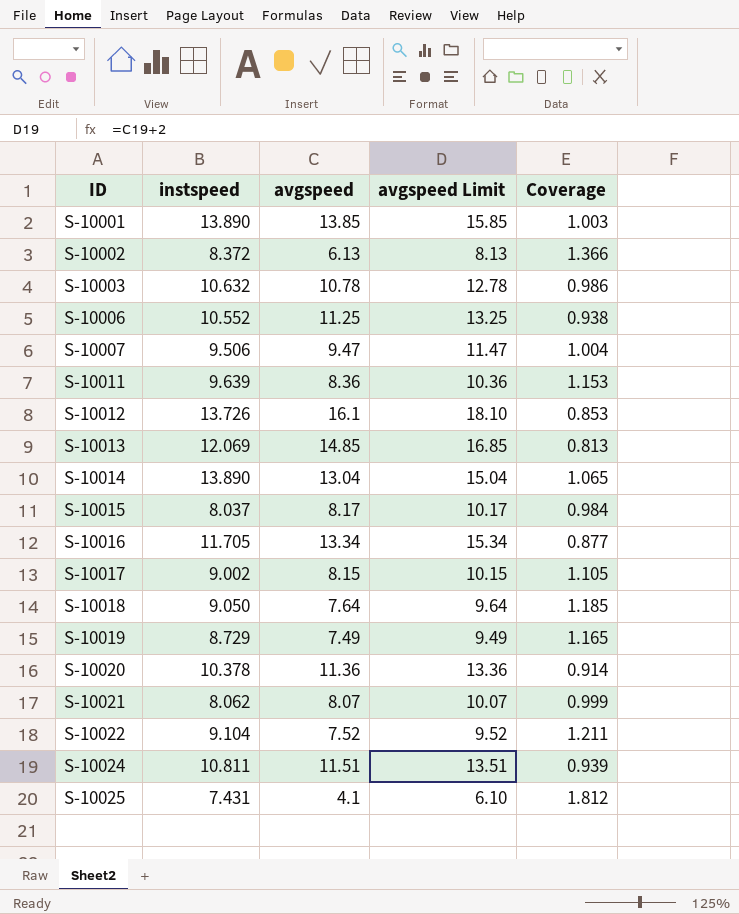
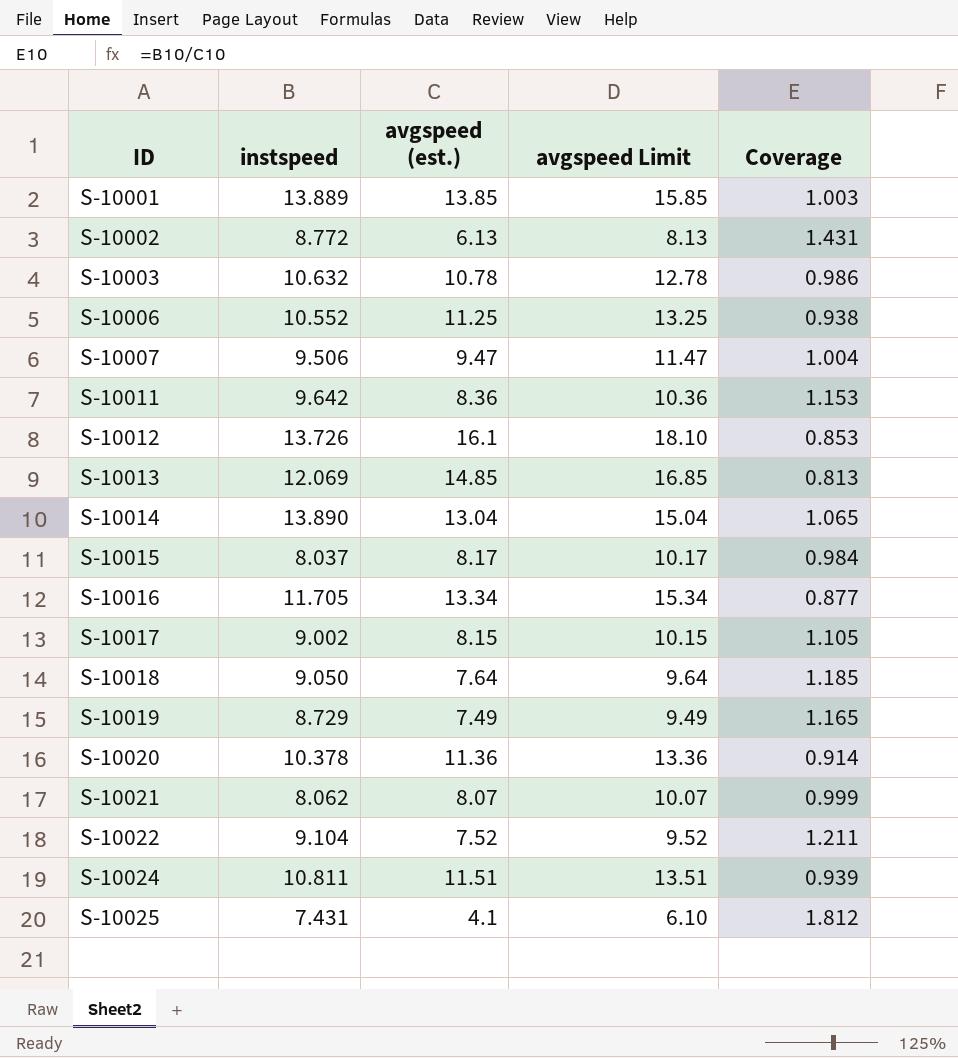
column name: avgspeed -> avgspeed (est.)
S-10001 | instspeed: 13.890 -> 13.889
S-10002 | instspeed: 8.372 -> 8.772
S-10002 | Coverage: 1.366 -> 1.431
S-10011 | instspeed: 9.639 -> 9.642

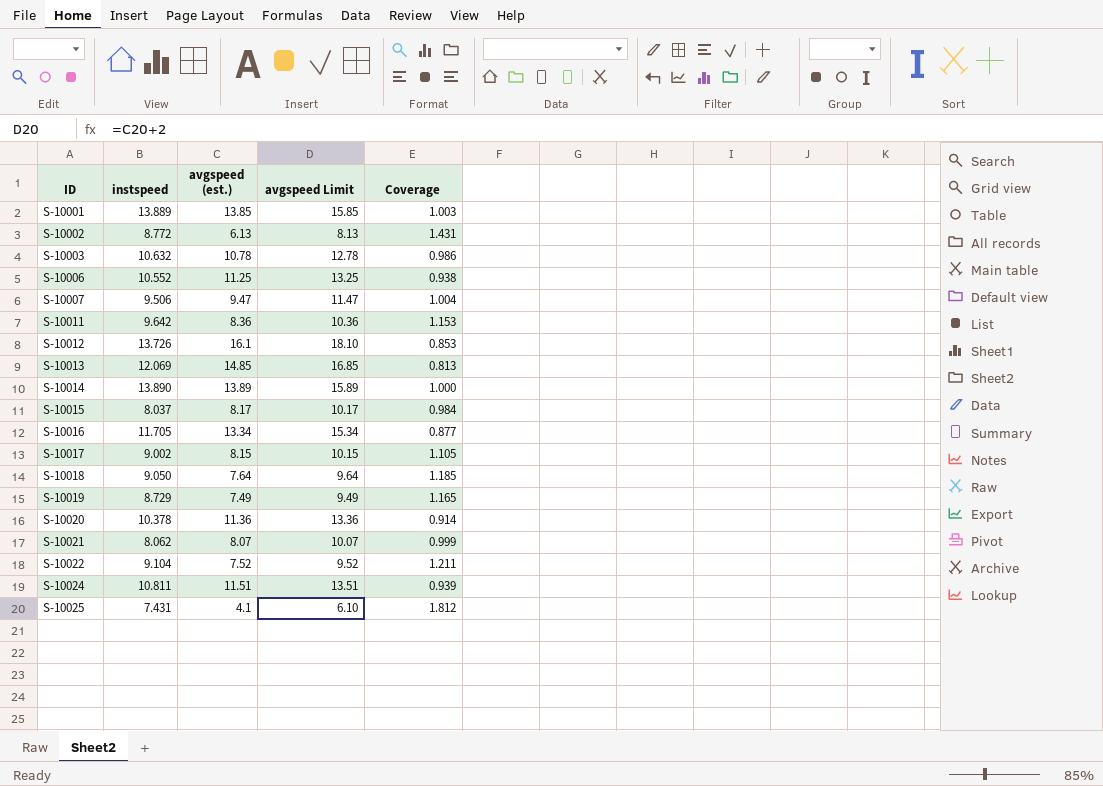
S-10014 | avgspeed (est.): 13.04 -> 13.89
S-10014 | avgspeed Limit: 15.04 -> 15.89
S-10014 | Coverage: 1.065 -> 1.000

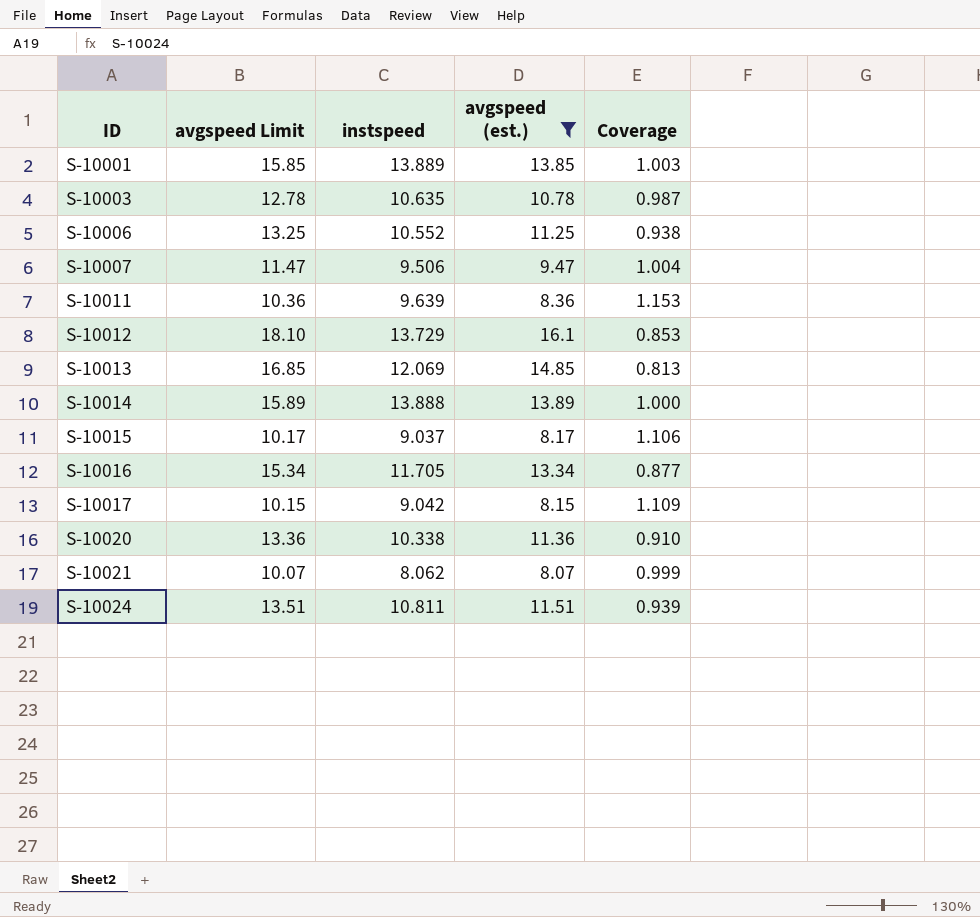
filter: none -> avgspeed (est.) >= 8.07
column avgspeed Limit | position: 4 -> 2
S-10003 | instspeed: 10.632 -> 10.635
S-10003 | Coverage: 0.986 -> 0.987
S-10011 | instspeed: 9.642 -> 9.639
S-10012 | instspeed: 13.726 -> 13.729
S-10014 | instspeed: 13.890 -> 13.888
S-10015 | instspeed: 8.037 -> 9.037
S-10015 | Coverage: 0.984 -> 1.106
S-10017 | instspeed: 9.002 -> 9.042
S-10017 | Coverage: 1.105 -> 1.109
S-10020 | instspeed: 10.378 -> 10.338
S-10020 | Coverage: 0.914 -> 0.910

